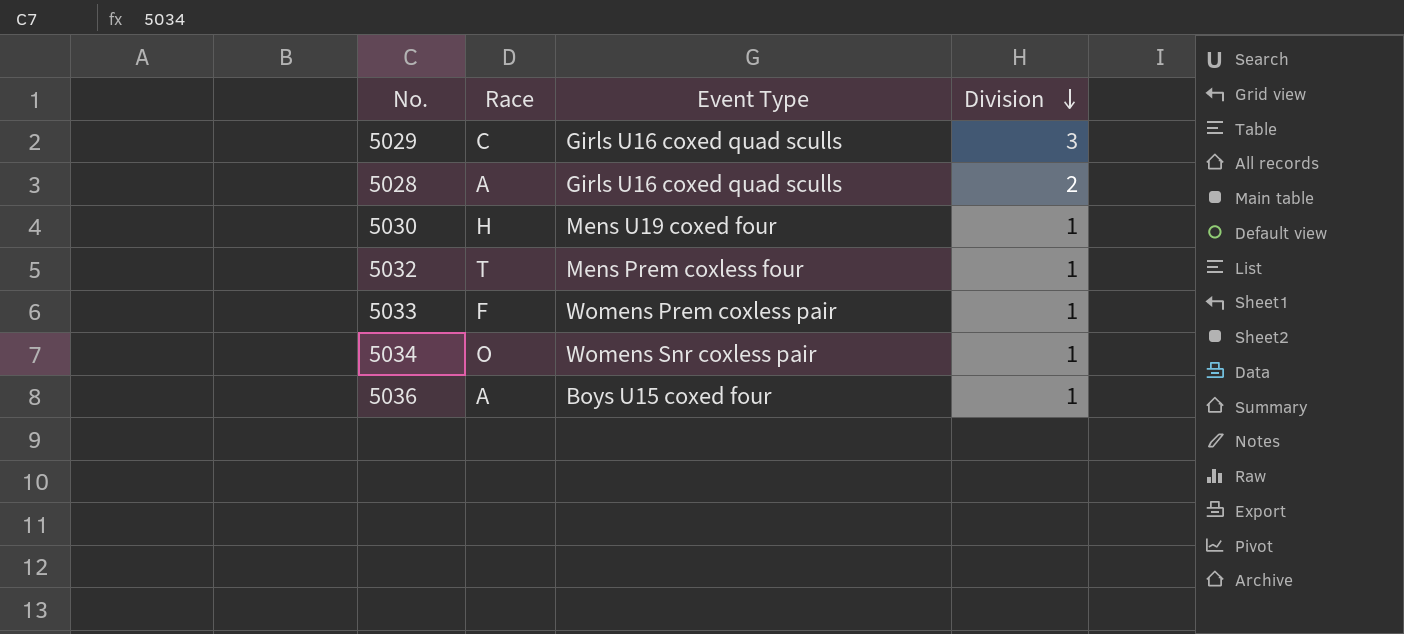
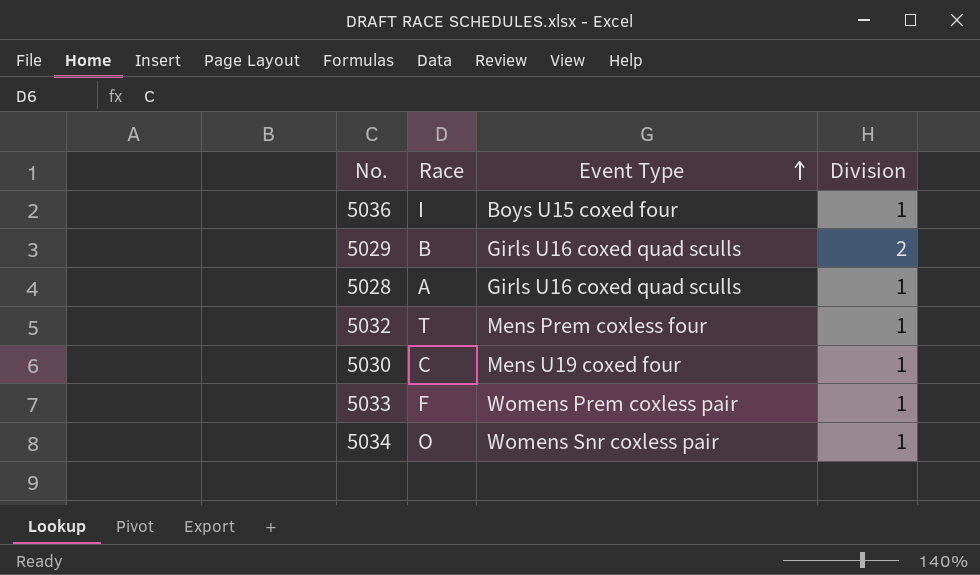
row order: Division descending -> Event Type ascending
5036 | Race: A -> I
5029 | Race: C -> B
5029 | Division: 3 -> 2
5028 | Division: 2 -> 1
5030 | Race: H -> C

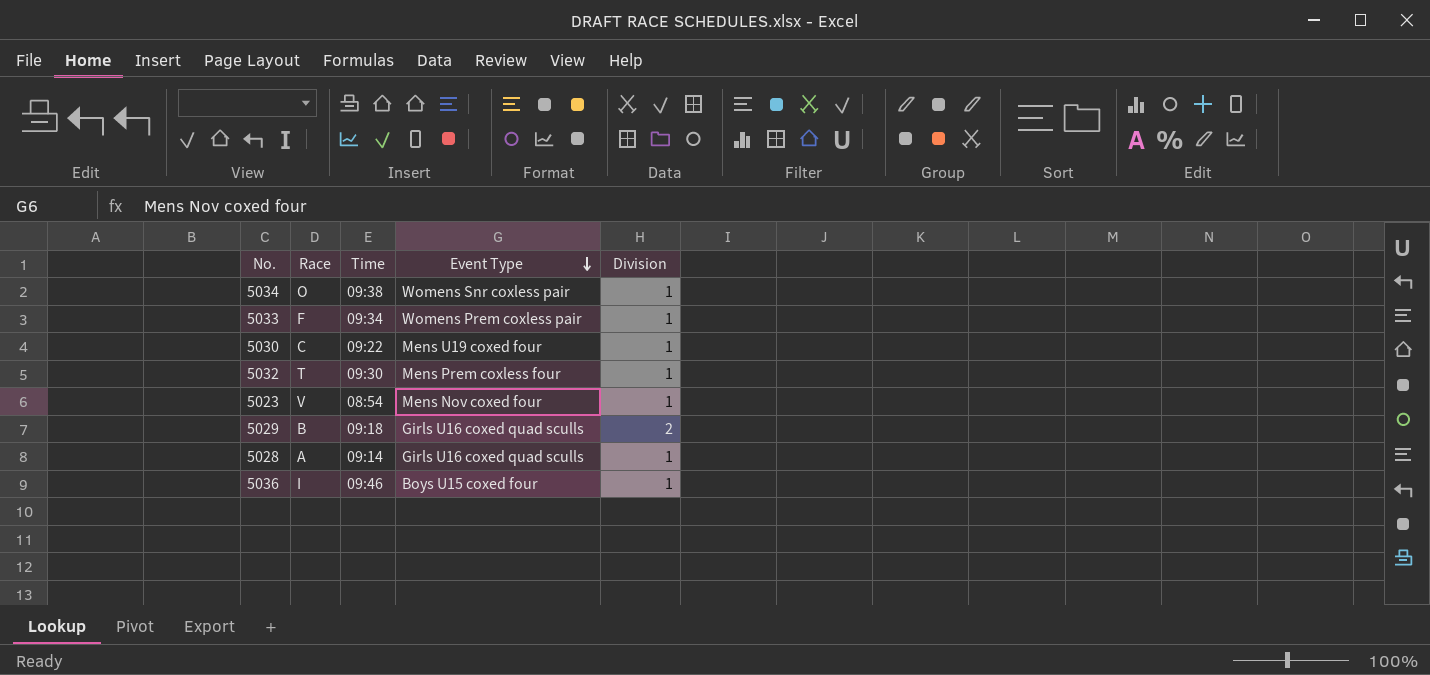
row order: Event Type ascending -> Event Type descending
column Time | position: none -> 3
row 5023: none -> V | 08:54 | Mens Nov coxed four | 1

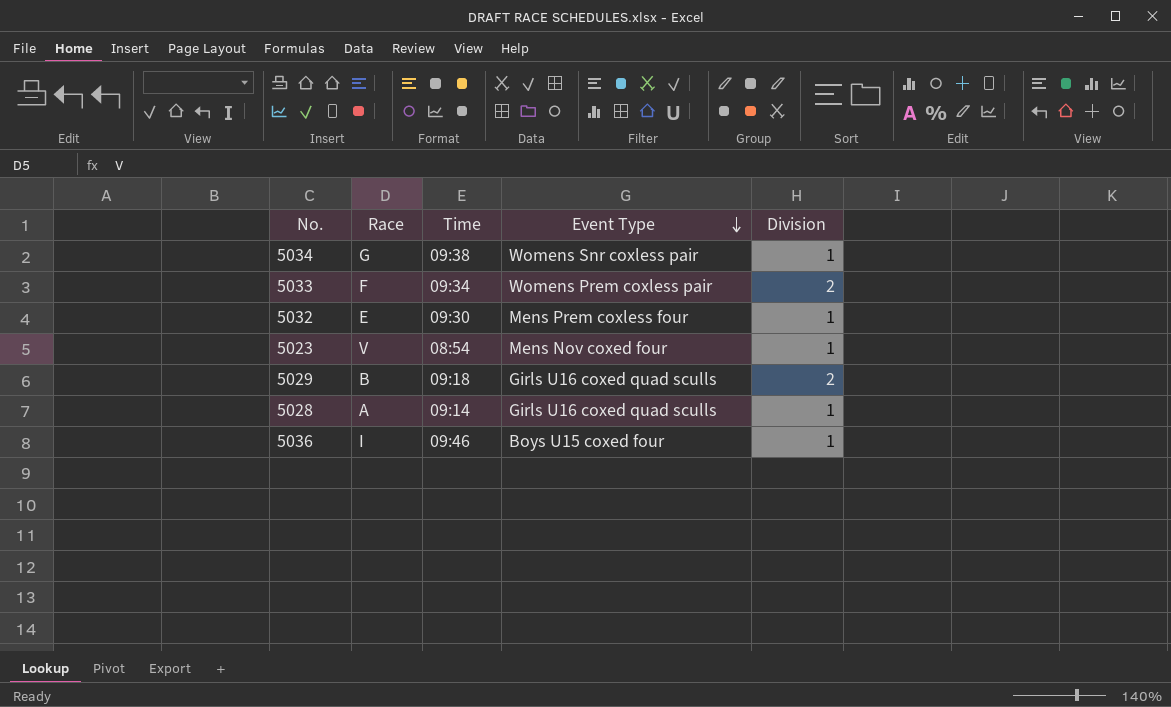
row 5030: C | 09:22 | Mens U19 coxed four | 1 -> none
5034 | Race: O -> G
5033 | Division: 1 -> 2
5032 | Race: T -> E

